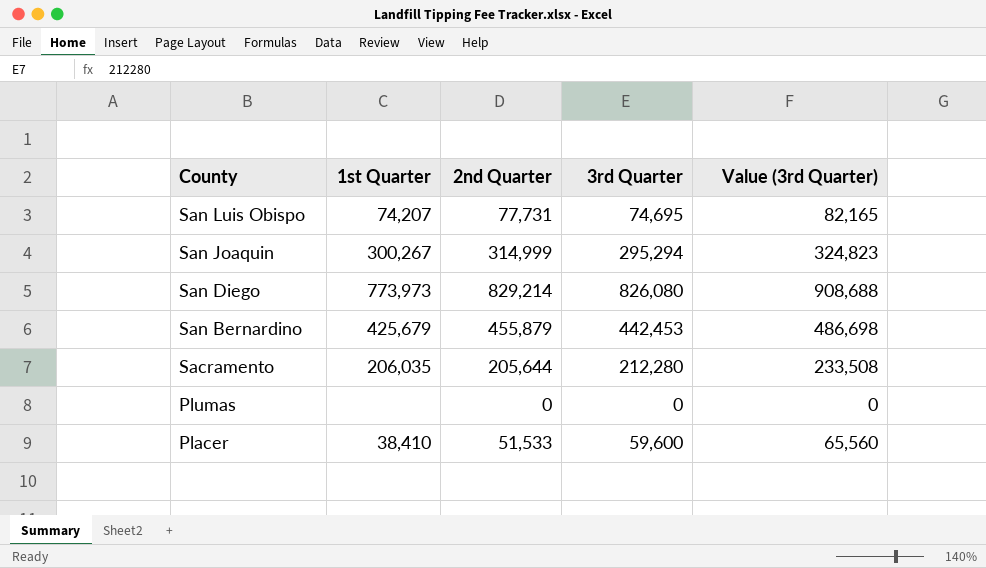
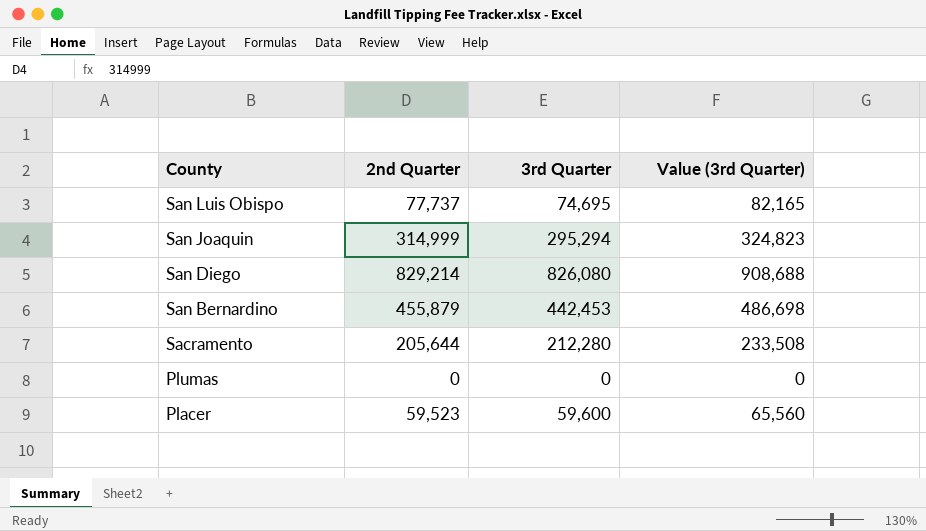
column 1st Quarter | position: 2 -> none
San Luis Obispo | 2nd Quarter: 77,731 -> 77,737
Placer | 2nd Quarter: 51,533 -> 59,523

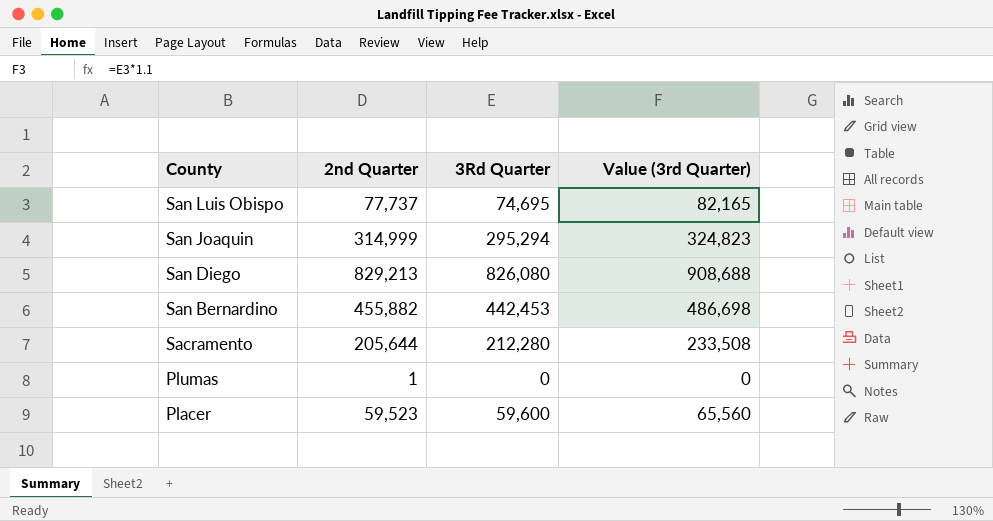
column name: 3rd Quarter -> 3Rd Quarter
San Diego | 2nd Quarter: 829,214 -> 829,213
San Bernardino | 2nd Quarter: 455,879 -> 455,882
Plumas | 2nd Quarter: 0 -> 1

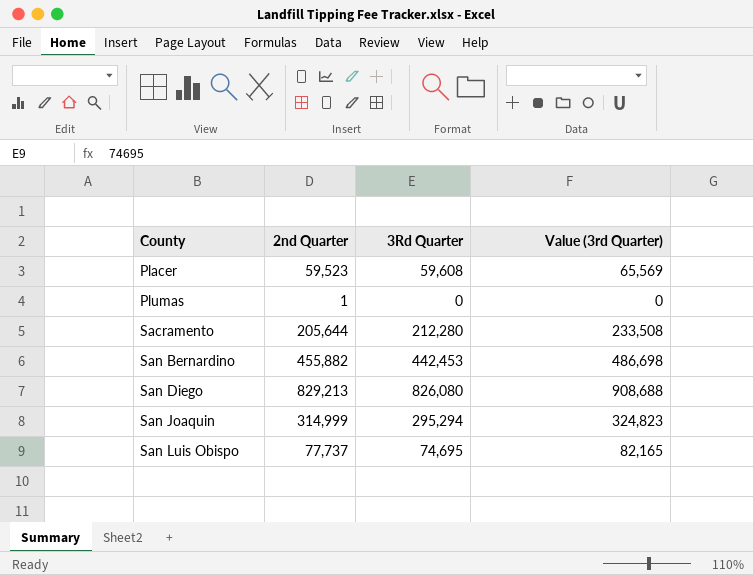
row order: County descending -> County ascending
Placer | 3Rd Quarter: 59,600 -> 59,608
Placer | Value (3rd Quarter): 65,560 -> 65,569

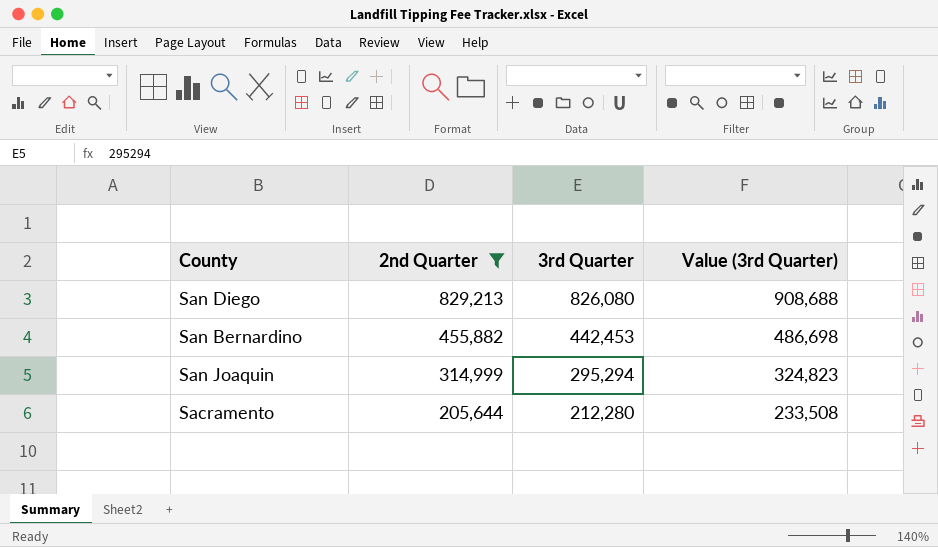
filter: none -> 2nd Quarter >= 205,644
row order: County ascending -> 2nd Quarter descending
column name: 3Rd Quarter -> 3rd Quarter

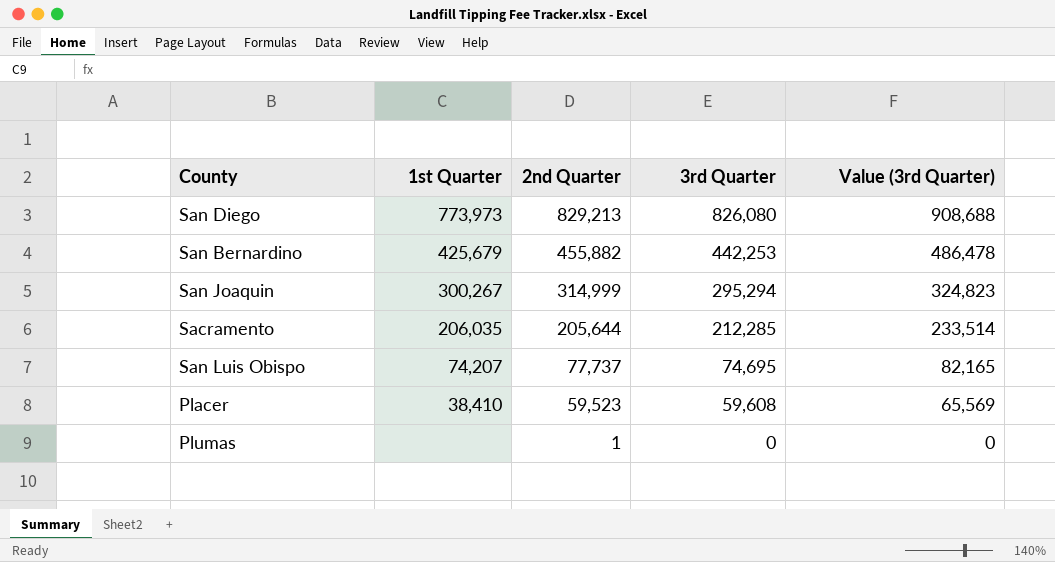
filter: 2nd Quarter >= 205,644 -> none
column 1st Quarter | position: none -> 2
San Bernardino | 3rd Quarter: 442,453 -> 442,253
San Bernardino | Value (3rd Quarter): 486,698 -> 486,478
Sacramento | 3rd Quarter: 212,280 -> 212,285
Sacramento | Value (3rd Quarter): 233,508 -> 233,514

